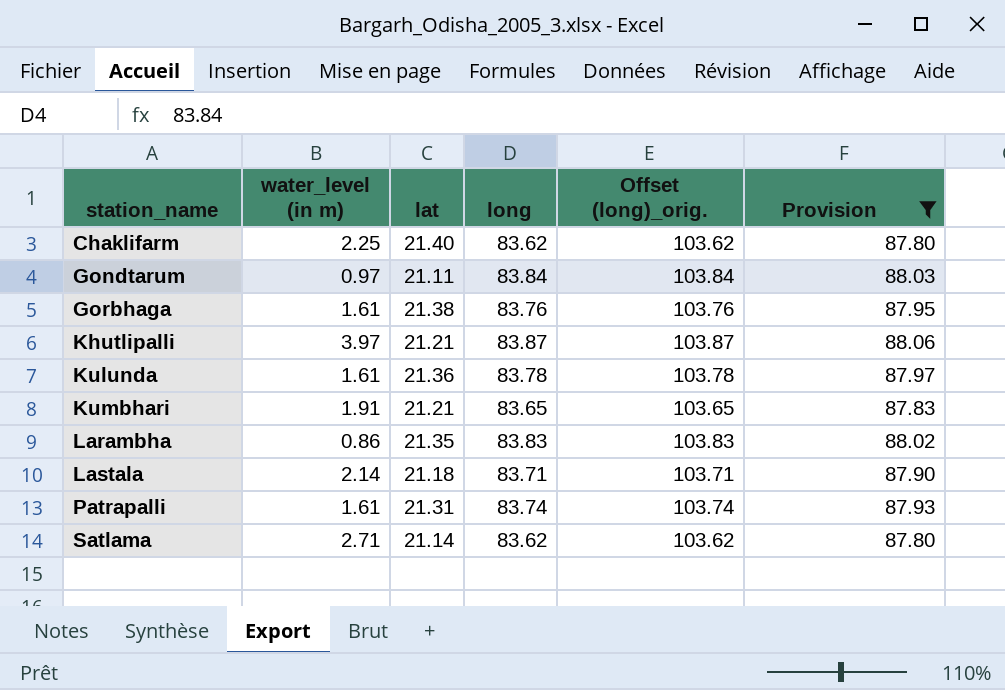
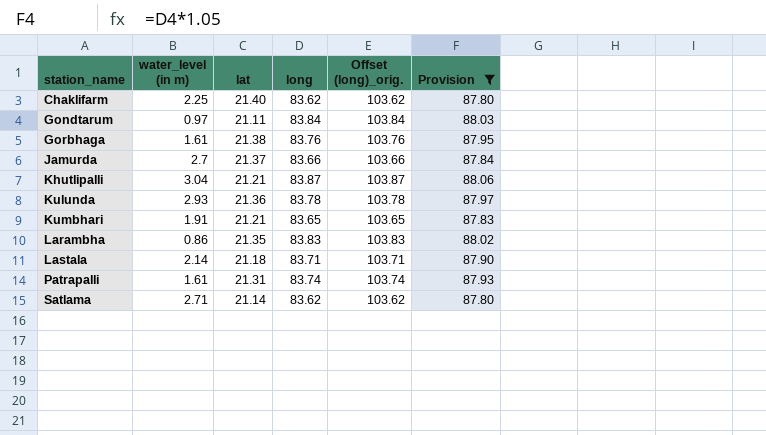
row Jamurda: none -> 2.7 | 21.37 | 83.66 | 103.66 | 87.84
Khutlipalli | water_level (in m): 3.97 -> 3.04
Kulunda | water_level (in m): 1.61 -> 2.93

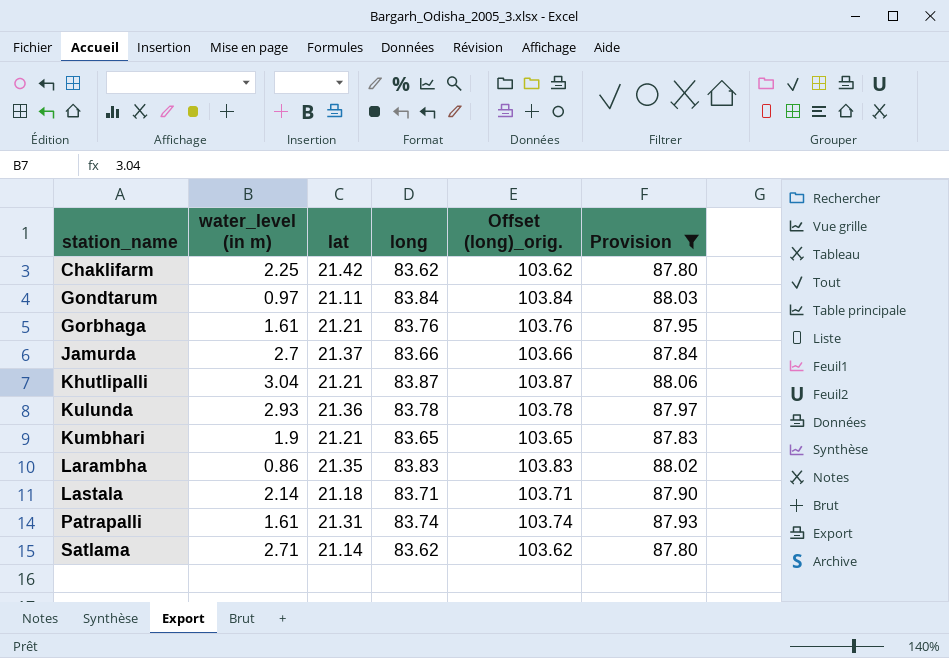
Chaklifarm | lat: 21.40 -> 21.42
Gorbhaga | lat: 21.38 -> 21.21
Kumbhari | water_level (in m): 1.91 -> 1.9

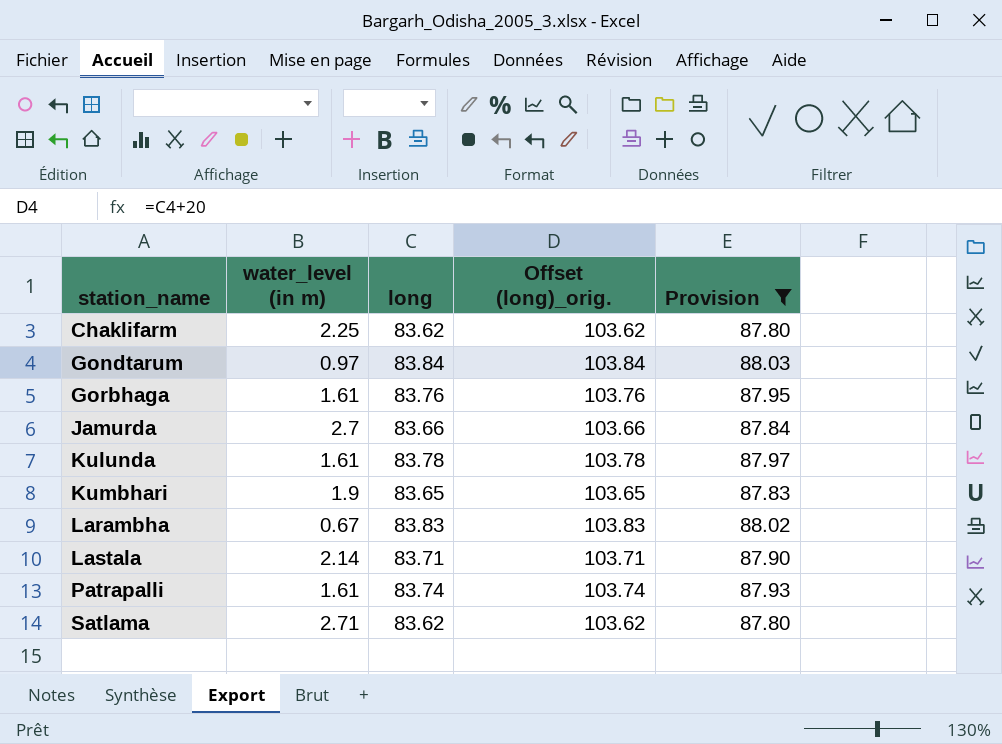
column lat | position: 3 -> none
row Khutlipalli: 3.04 | 21.21 | 83.87 | 103.87 | 88.06 -> none
Kulunda | water_level (in m): 2.93 -> 1.61
Larambha | water_level (in m): 0.86 -> 0.67

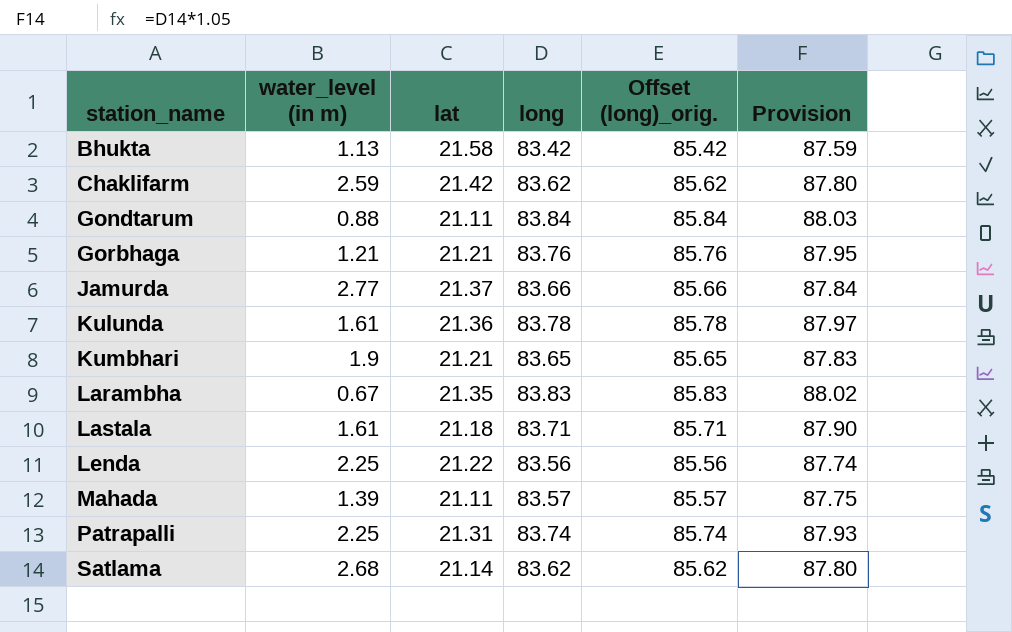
filter: Provision >= 87.80 -> none
column lat | position: none -> 3
column Offset (long)_orig. | formula: [long] + 20 -> [long] + 2
Chaklifarm | water_level (in m): 2.25 -> 2.59
Gondtarum | water_level (in m): 0.97 -> 0.88
Gorbhaga | water_level (in m): 1.61 -> 1.21
Jamurda | water_level (in m): 2.7 -> 2.77
Lastala | water_level (in m): 2.14 -> 1.61
Patrapalli | water_level (in m): 1.61 -> 2.25
Satlama | water_level (in m): 2.71 -> 2.68

